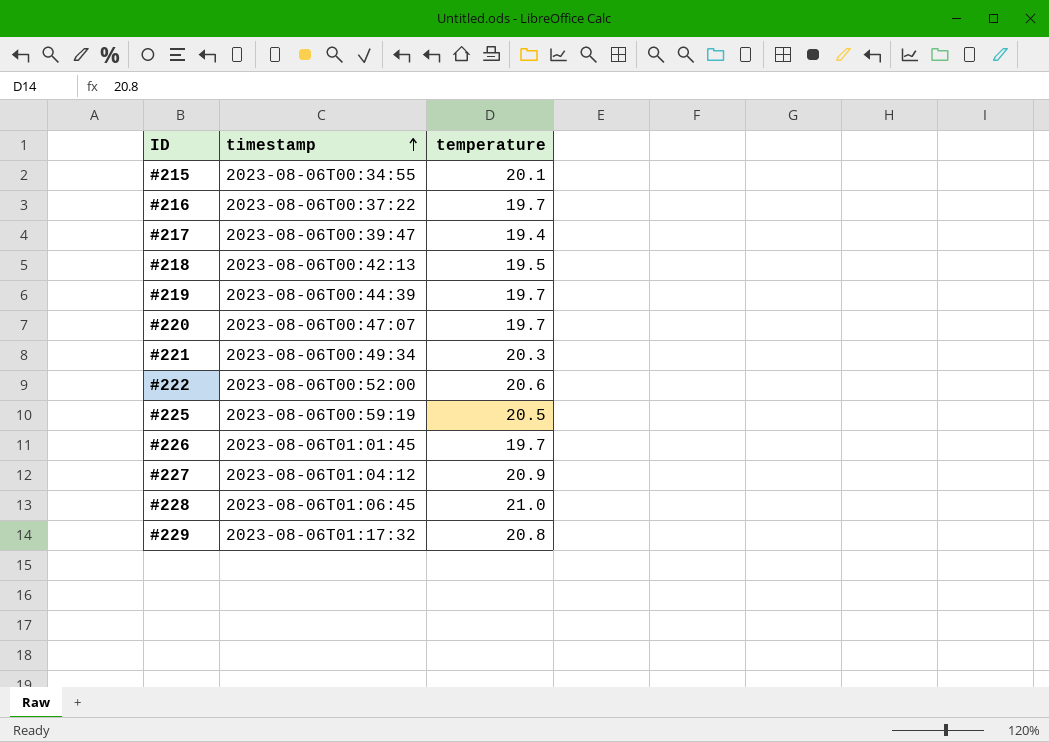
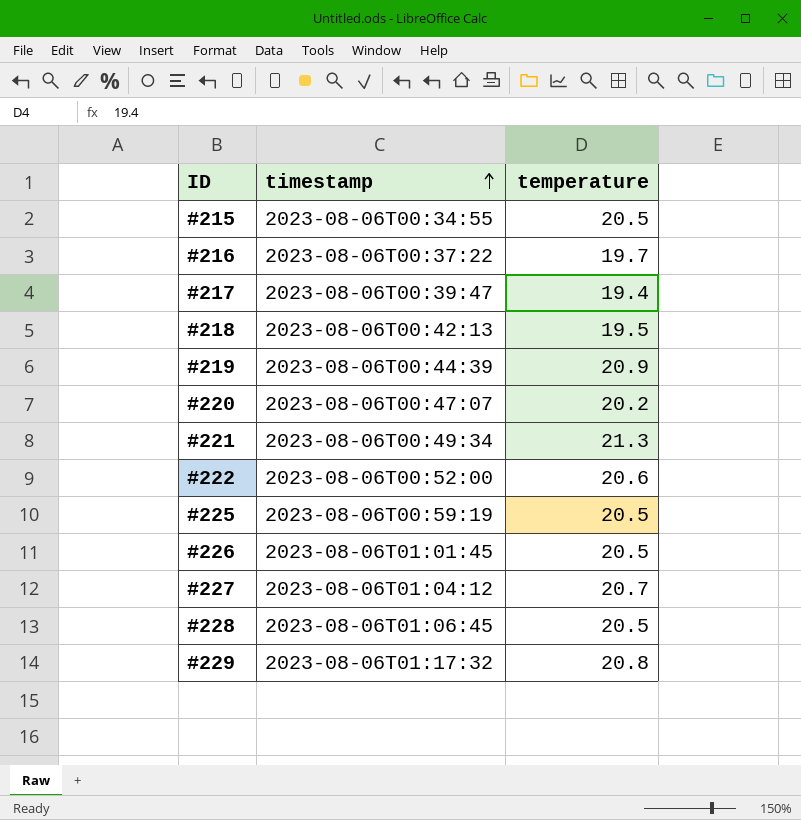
#215 | temperature: 20.1 -> 20.5
#219 | temperature: 19.7 -> 20.9
#220 | temperature: 19.7 -> 20.2
#221 | temperature: 20.3 -> 21.3
#226 | temperature: 19.7 -> 20.5
#227 | temperature: 20.9 -> 20.7
#228 | temperature: 21.0 -> 20.5

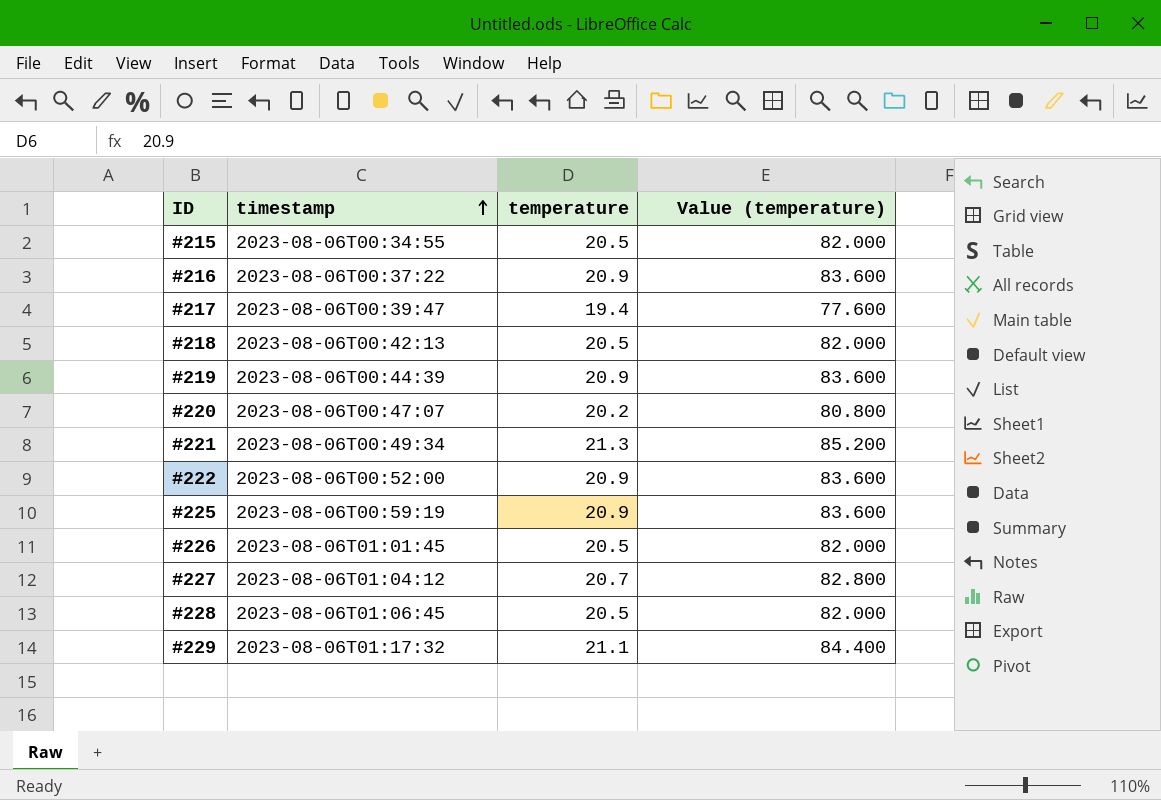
column Value (temperature) | formula: none -> [temperature] * 4
#216 | temperature: 19.7 -> 20.9
#218 | temperature: 19.5 -> 20.5
#222 | temperature: 20.6 -> 20.9
#225 | temperature: 20.5 -> 20.9
#229 | temperature: 20.8 -> 21.1

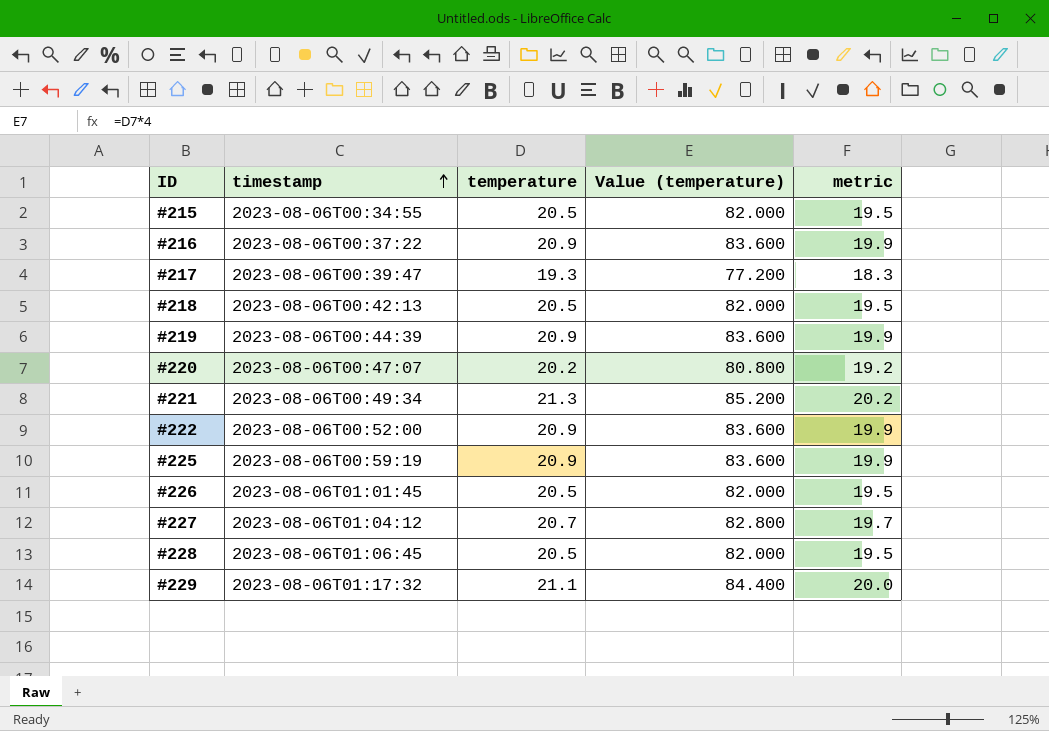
column metric | formula: none -> [temperature] * 0.95
#217 | temperature: 19.4 -> 19.3
#217 | Value (temperature): 77.600 -> 77.200

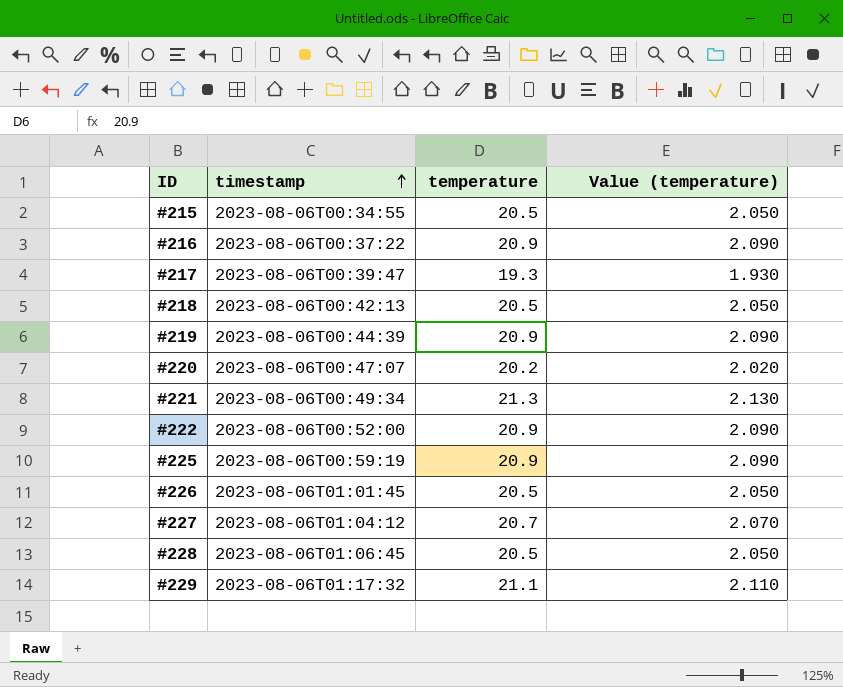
column metric | formula: [temperature] * 0.95 -> none
column Value (temperature) | formula: [temperature] * 4 -> [temperature] * 0.1

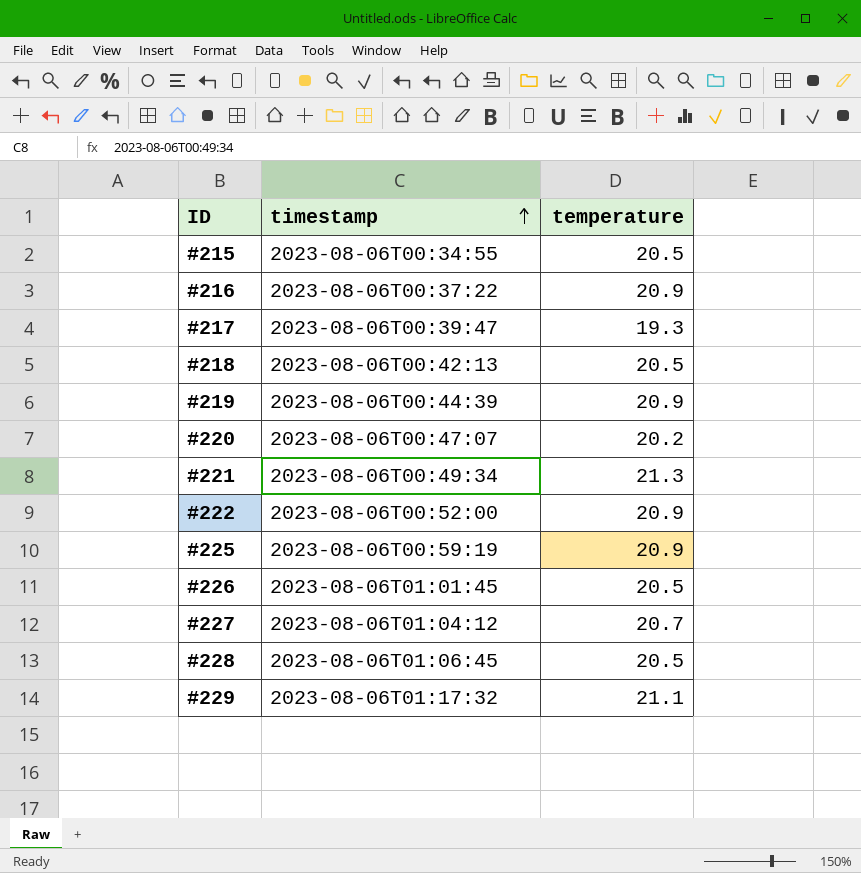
column Value (temperature) | formula: [temperature] * 0.1 -> none

